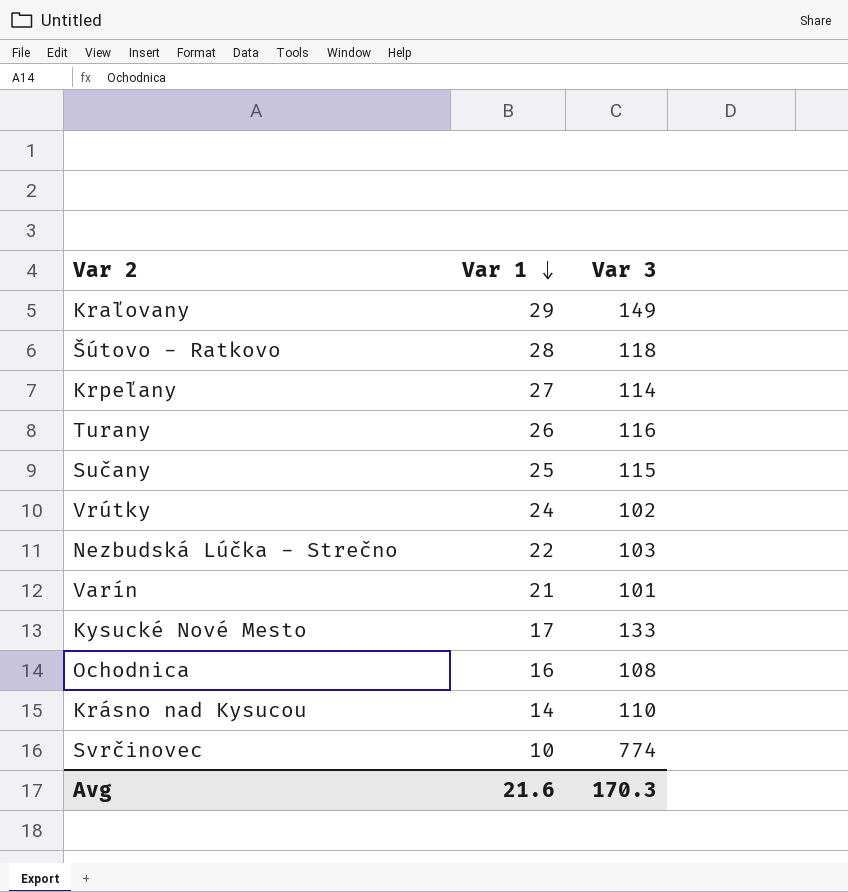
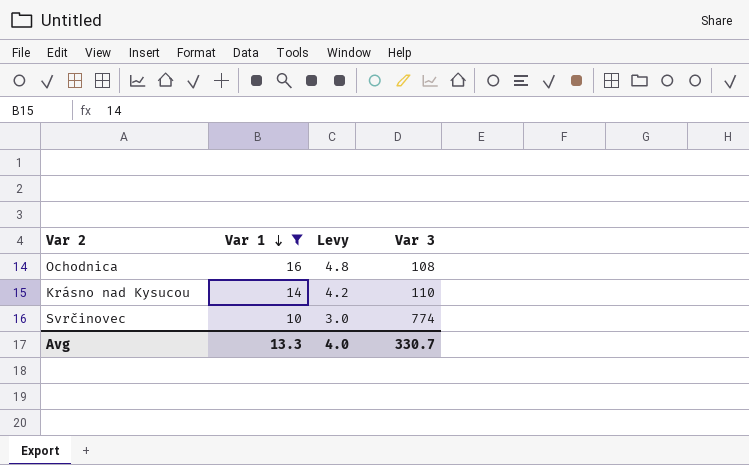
filter: none -> Var 1 <= 16
column Levy | formula: none -> [Var 1] * 0.3
Avg | Var 1: 21.6 -> 13.3
Avg | Var 3: 170.3 -> 330.7

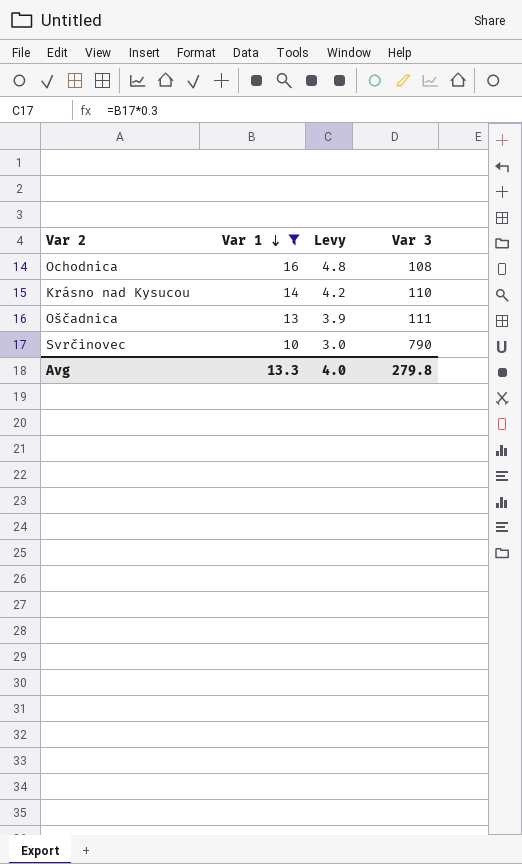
row Oščadnica: none -> 13 | 3.9 | 111
Svrčinovec | Var 3: 774 -> 790
Avg | Var 3: 330.7 -> 279.8

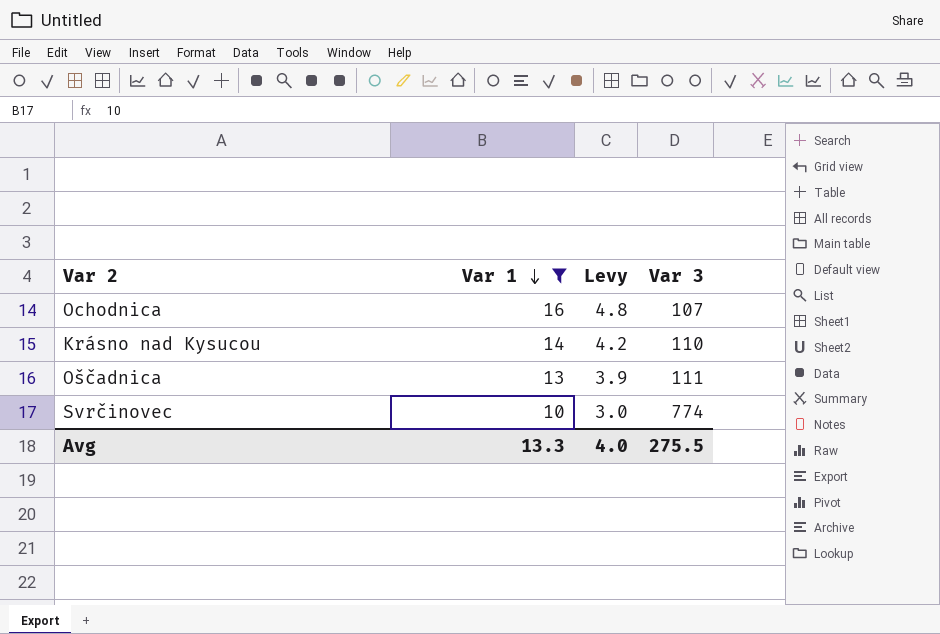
Ochodnica | Var 3: 108 -> 107
Svrčinovec | Var 3: 790 -> 774
Avg | Var 3: 279.8 -> 275.5

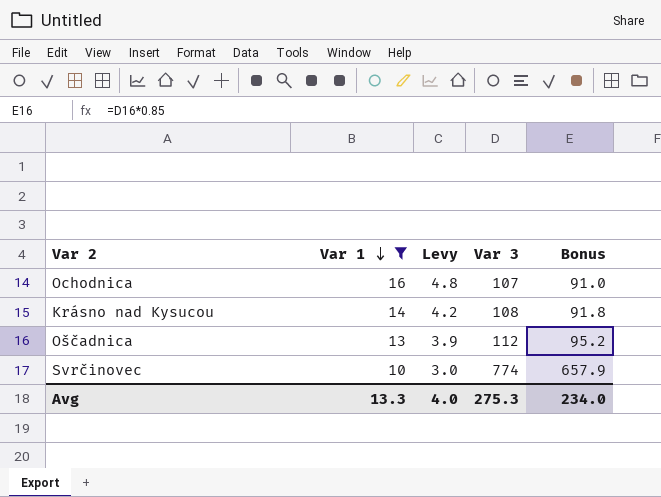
column Bonus | formula: none -> [Var 3] * 0.85
Krásno nad Kysucou | Var 3: 110 -> 108
Oščadnica | Var 3: 111 -> 112
Avg | Var 3: 275.5 -> 275.3

